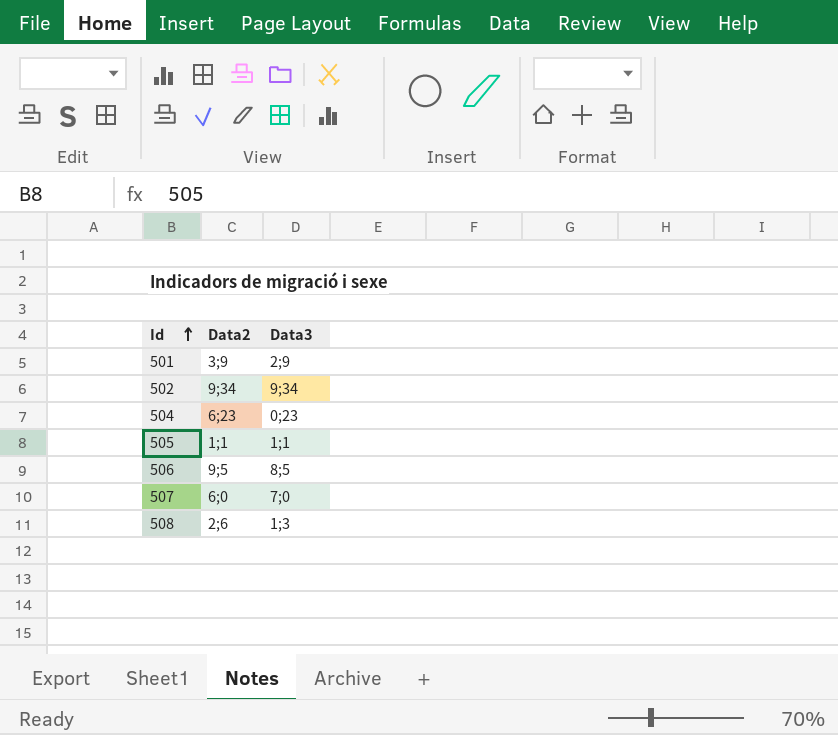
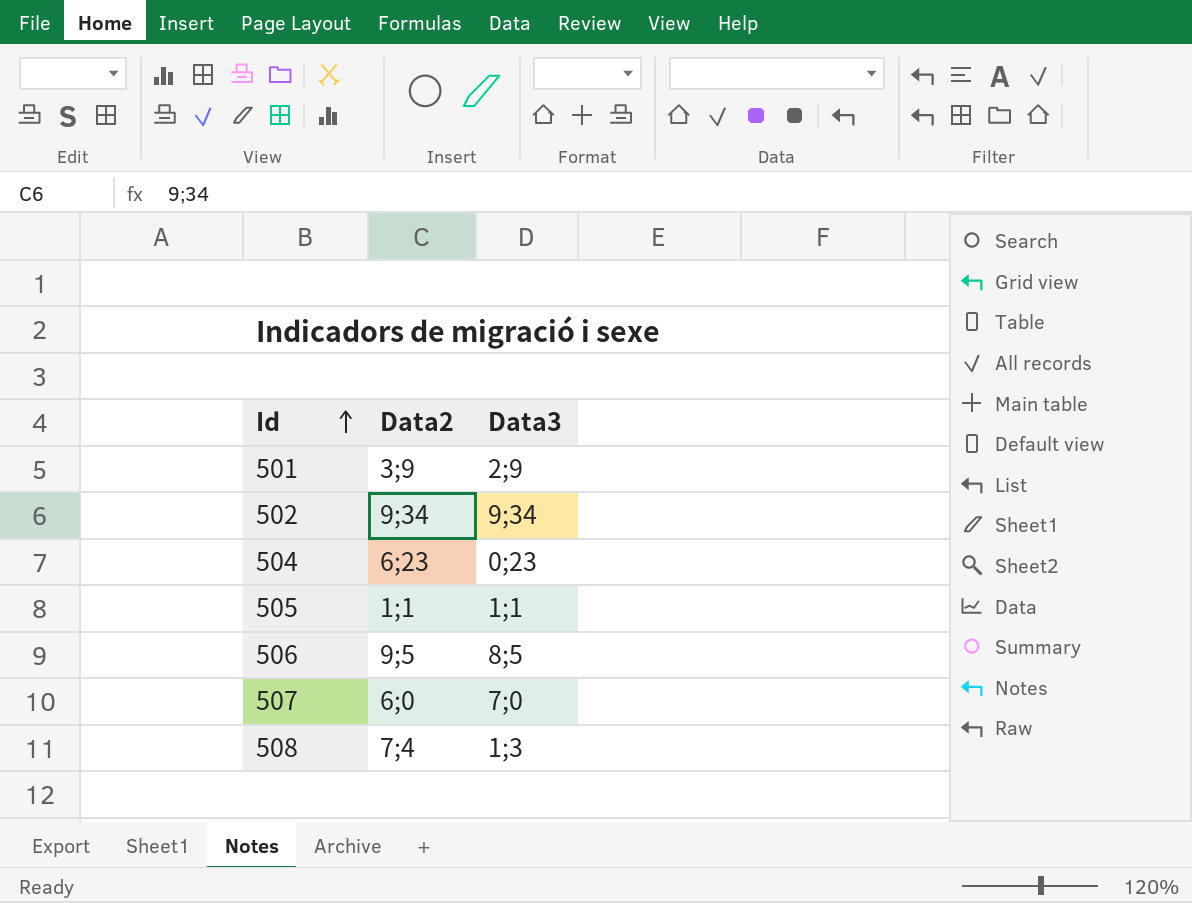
508 | Data2: 2;6 -> 7;4

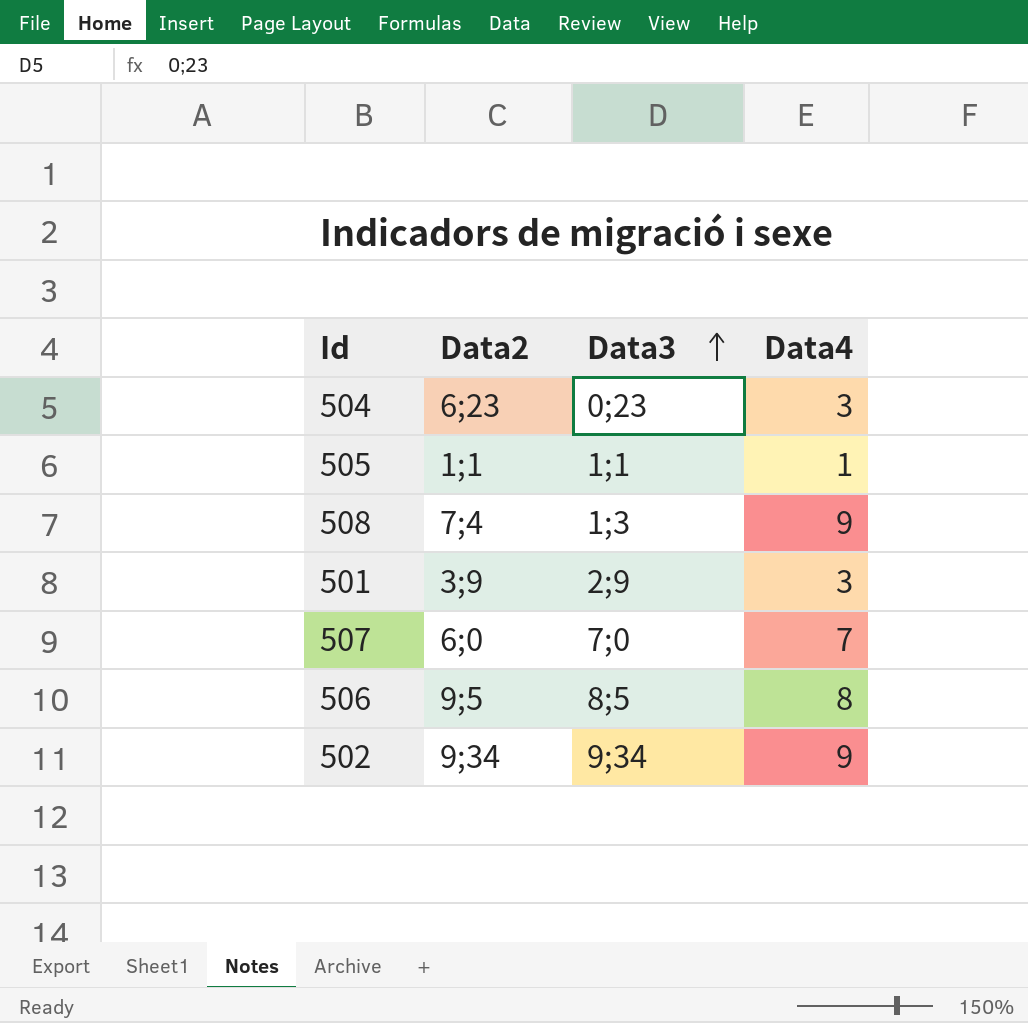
row order: Id ascending -> Data3 ascending
column Data4 | position: none -> 4

